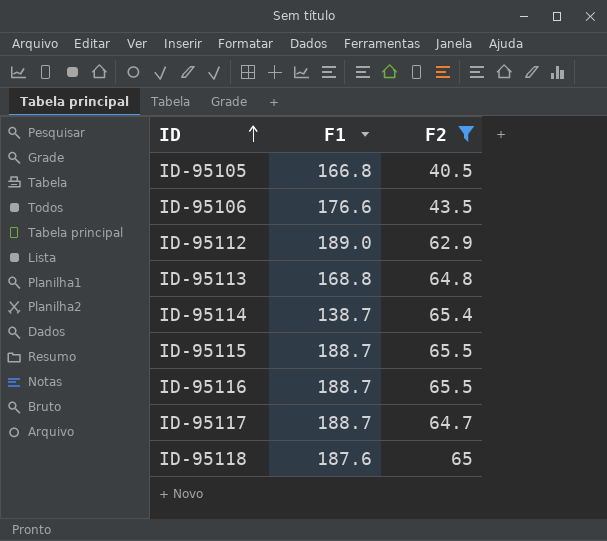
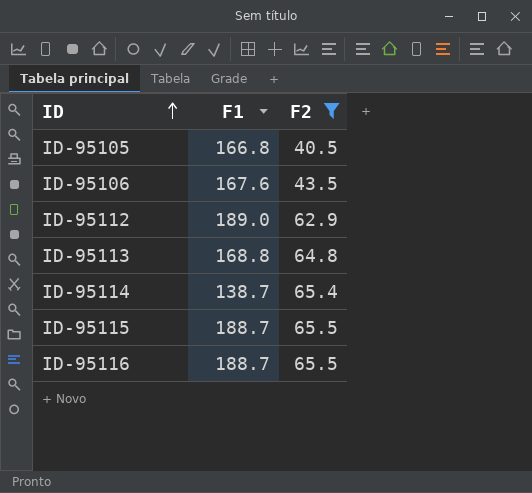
row ID-95117: 188.7 | 64.7 -> none
row ID-95118: 187.6 | 65 -> none
ID-95106 | F1: 176.6 -> 167.6

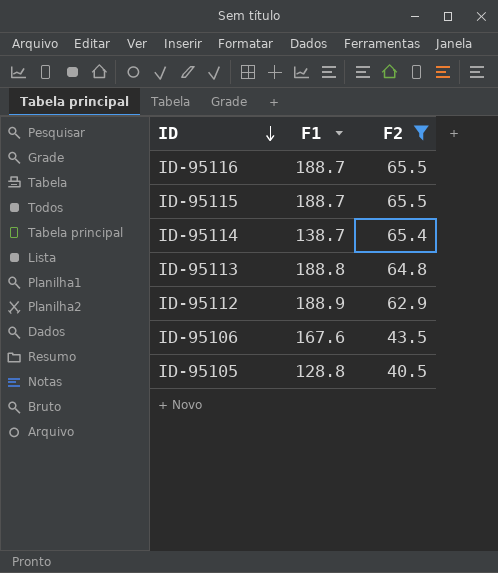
row order: ID ascending -> ID descending
ID-95113 | F1: 168.8 -> 188.8
ID-95112 | F1: 189.0 -> 188.9
ID-95105 | F1: 166.8 -> 128.8

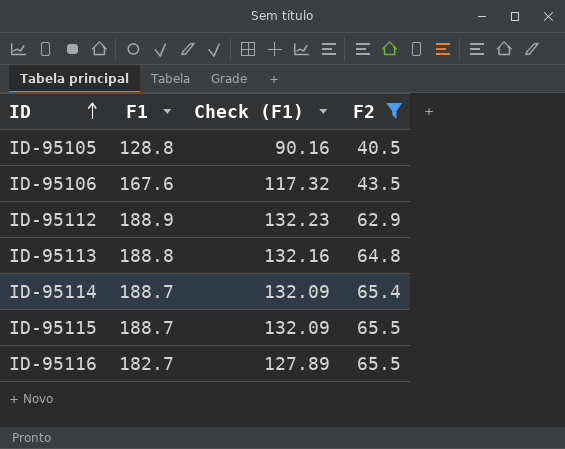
row order: ID descending -> ID ascending
column Check (F1) | formula: none -> [F1] * 0.7
ID-95114 | F1: 138.7 -> 188.7
ID-95116 | F1: 188.7 -> 182.7

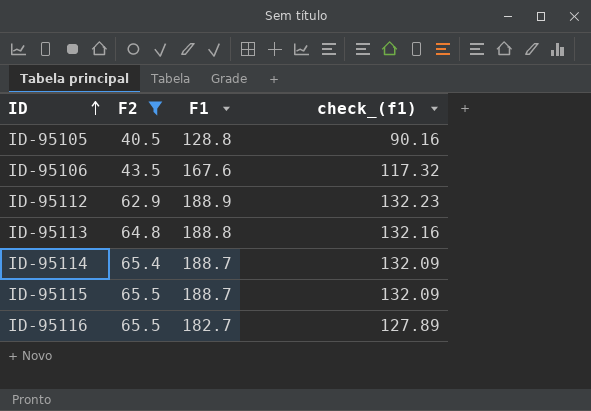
column F2 | position: 4 -> 2
column name: Check (F1) -> check_(f1)

